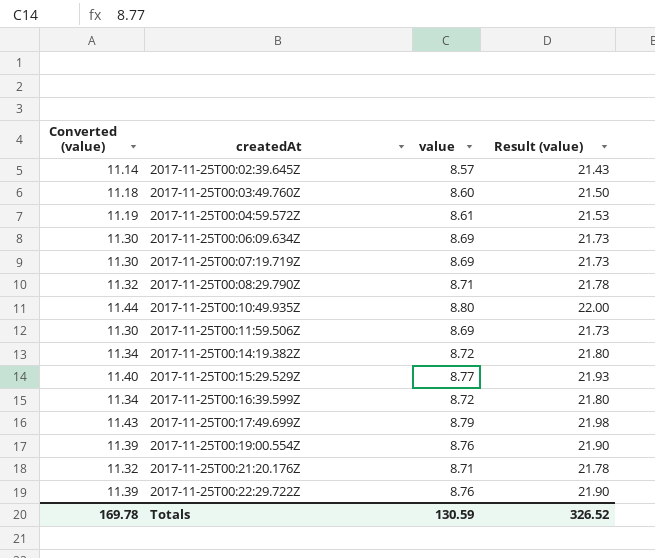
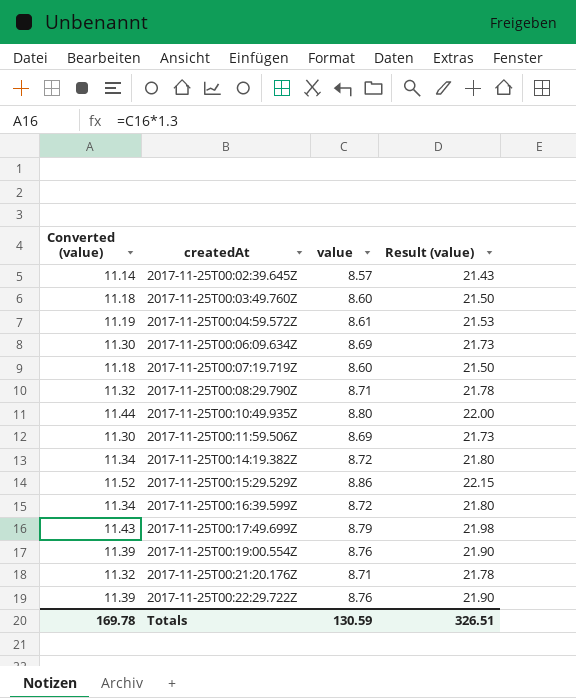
2017-11-25T00:07:19.719Z | Converted (value): 11.30 -> 11.18
2017-11-25T00:07:19.719Z | value: 8.69 -> 8.60
2017-11-25T00:07:19.719Z | Result (value): 21.73 -> 21.50
2017-11-25T00:15:29.529Z | Converted (value): 11.40 -> 11.52
2017-11-25T00:15:29.529Z | value: 8.77 -> 8.86
2017-11-25T00:15:29.529Z | Result (value): 21.93 -> 22.15
Totals | Result (value): 326.52 -> 326.51

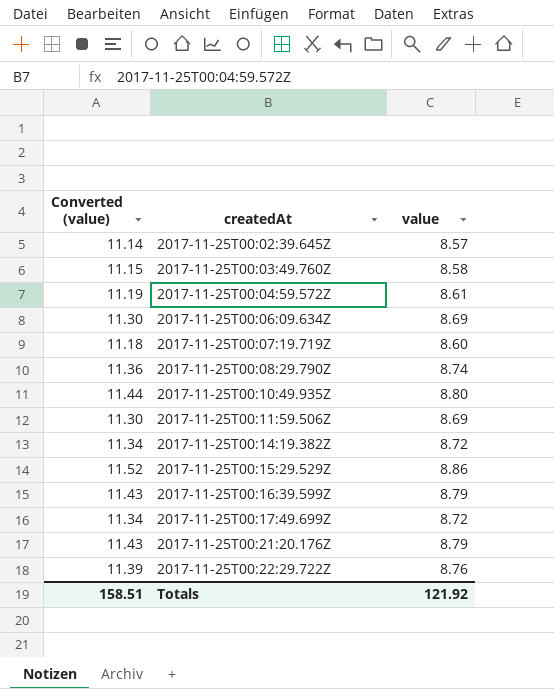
column Result (value) | formula: [value] * 2.5 -> none
row 2017-11-25T00:19:00.554Z: 11.39 | 8.76 | 21.90 -> none
2017-11-25T00:03:49.760Z | Converted (value): 11.18 -> 11.15
2017-11-25T00:03:49.760Z | value: 8.60 -> 8.58
2017-11-25T00:08:29.790Z | Converted (value): 11.32 -> 11.36
2017-11-25T00:08:29.790Z | value: 8.71 -> 8.74
2017-11-25T00:16:39.599Z | Converted (value): 11.34 -> 11.43
2017-11-25T00:16:39.599Z | value: 8.72 -> 8.79
2017-11-25T00:17:49.699Z | Converted (value): 11.43 -> 11.34
2017-11-25T00:17:49.699Z | value: 8.79 -> 8.72
2017-11-25T00:21:20.176Z | Converted (value): 11.32 -> 11.43
2017-11-25T00:21:20.176Z | value: 8.71 -> 8.79
Totals | Converted (value): 169.78 -> 158.51
Totals | value: 130.59 -> 121.92

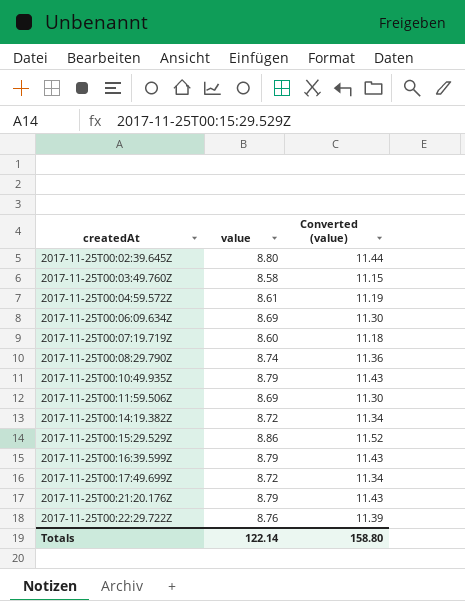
column Converted (value) | position: 1 -> 3
2017-11-25T00:02:39.645Z | value: 8.57 -> 8.80
2017-11-25T00:02:39.645Z | Converted (value): 11.14 -> 11.44
2017-11-25T00:10:49.935Z | value: 8.80 -> 8.79
2017-11-25T00:10:49.935Z | Converted (value): 11.44 -> 11.43
Totals | value: 121.92 -> 122.14
Totals | Converted (value): 158.51 -> 158.80

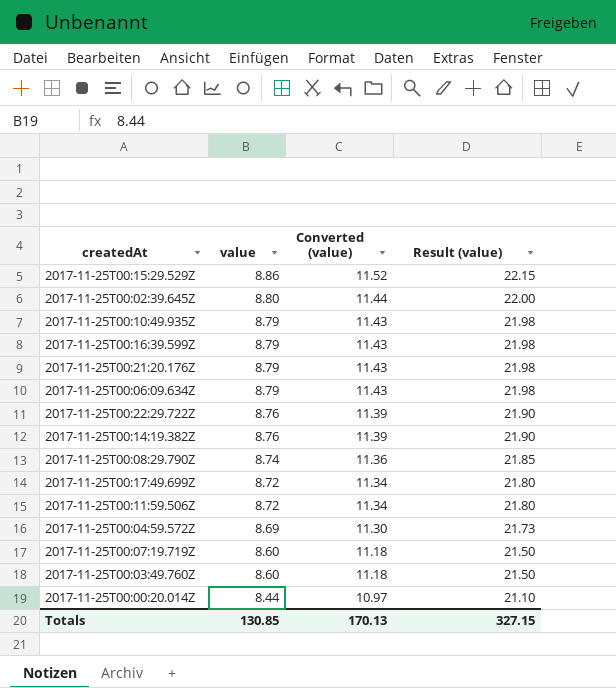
row order: createdAt ascending -> value descending
column Result (value) | formula: none -> [value] * 2.5
2017-11-25T00:06:09.634Z | value: 8.69 -> 8.79
2017-11-25T00:06:09.634Z | Converted (value): 11.30 -> 11.43
2017-11-25T00:14:19.382Z | value: 8.72 -> 8.76
2017-11-25T00:14:19.382Z | Converted (value): 11.34 -> 11.39
2017-11-25T00:11:59.506Z | value: 8.69 -> 8.72
2017-11-25T00:11:59.506Z | Converted (value): 11.30 -> 11.34
2017-11-25T00:04:59.572Z | value: 8.61 -> 8.69
2017-11-25T00:04:59.572Z | Converted (value): 11.19 -> 11.30
2017-11-25T00:03:49.760Z | value: 8.58 -> 8.60
2017-11-25T00:03:49.760Z | Converted (value): 11.15 -> 11.18
row 2017-11-25T00:00:20.014Z: none -> 8.44 | 10.97 | 21.10
Totals | value: 122.14 -> 130.85
Totals | Converted (value): 158.80 -> 170.13

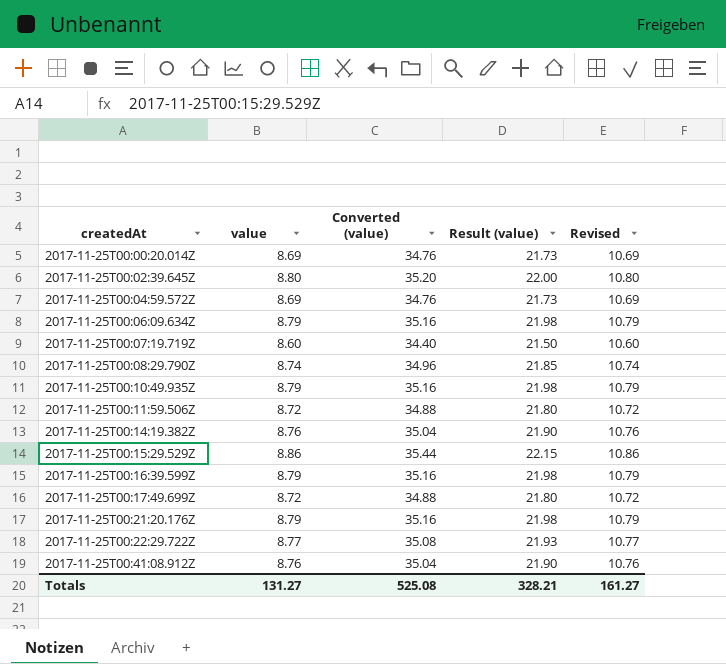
row order: value descending -> createdAt ascending
column Converted (value) | formula: [value] * 1.3 -> [value] * 4
column Revised | formula: none -> [value] + 2
row 2017-11-25T00:03:49.760Z: 8.60 | 11.18 | 21.50 -> none
2017-11-25T00:00:20.014Z | value: 8.44 -> 8.69
2017-11-25T00:00:20.014Z | Result (value): 21.10 -> 21.73
2017-11-25T00:22:29.722Z | value: 8.76 -> 8.77
2017-11-25T00:22:29.722Z | Result (value): 21.90 -> 21.93
row 2017-11-25T00:41:08.912Z: none -> 8.76 | 35.04 | 21.90 | 10.76
Totals | value: 130.85 -> 131.27
Totals | Converted (value): 170.13 -> 525.08
Totals | Result (value): 327.15 -> 328.21

